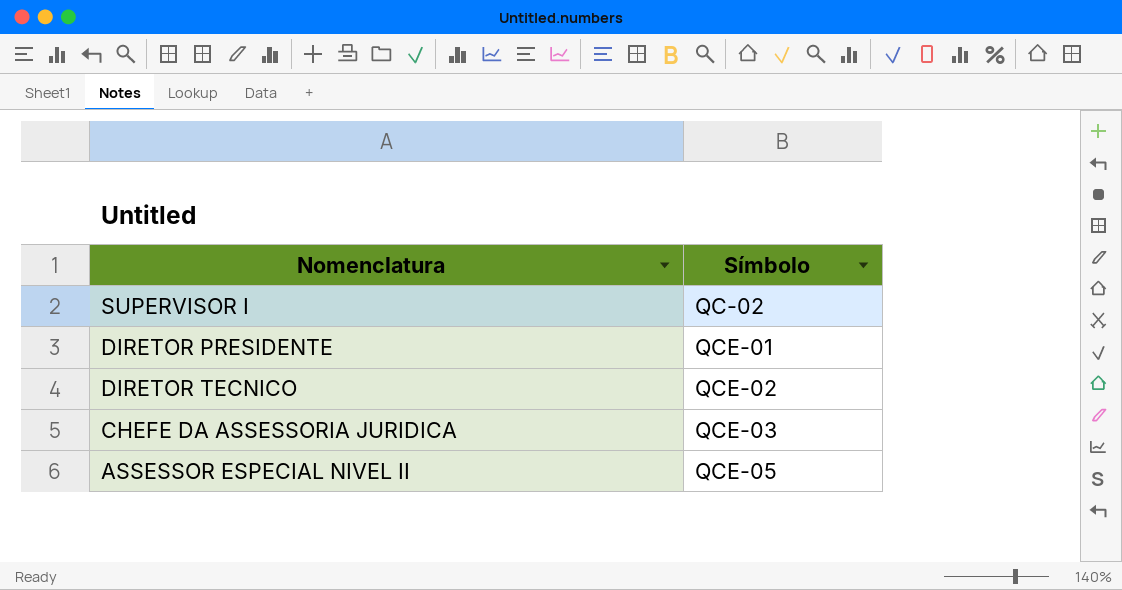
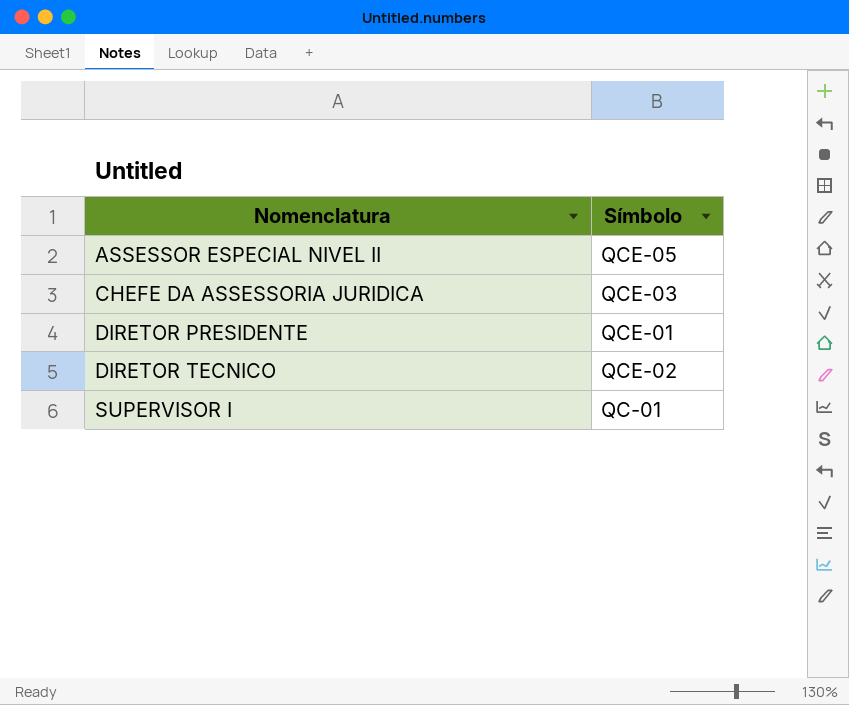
row order: Símbolo ascending -> Nomenclatura ascending
SUPERVISOR I | Símbolo: QC-02 -> QC-01

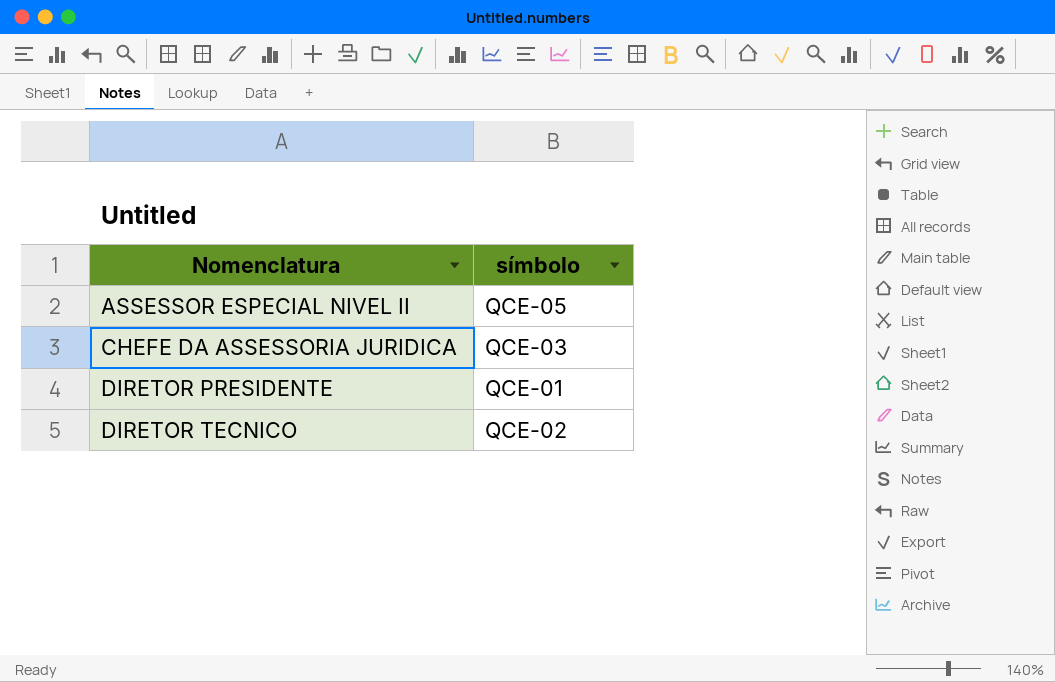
column name: Símbolo -> símbolo
row SUPERVISOR I: QC-01 -> none

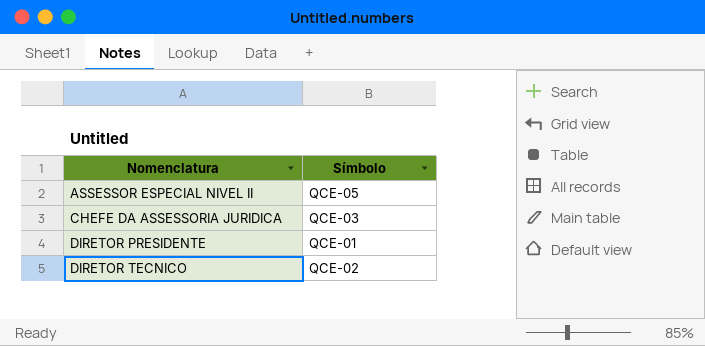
column name: símbolo -> Símbolo

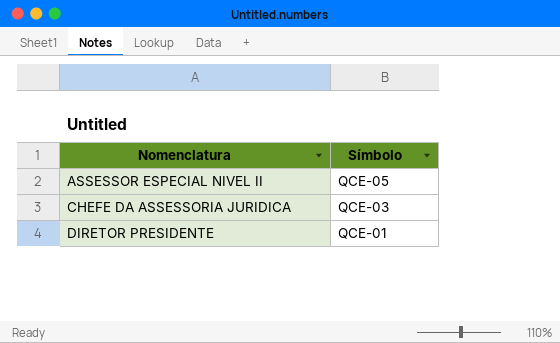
row DIRETOR TECNICO: QCE-02 -> none

